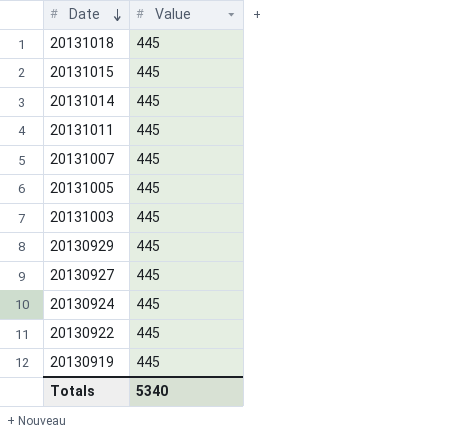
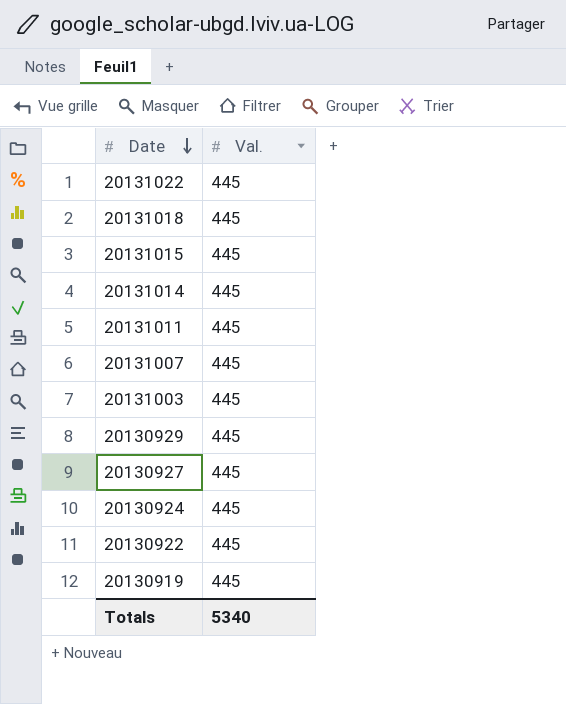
column name: Value -> Val.
row 20131005: 445 -> none
row 20131022: none -> 445

